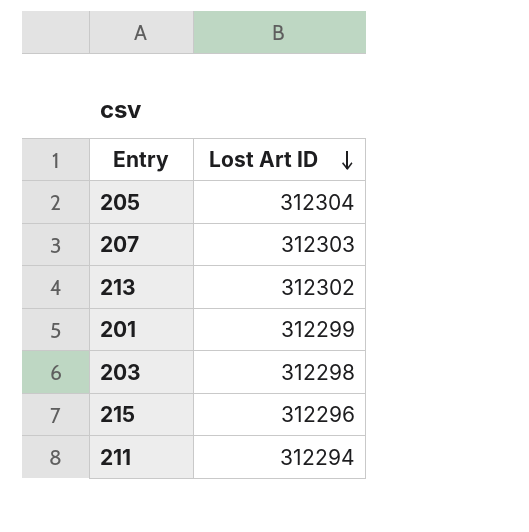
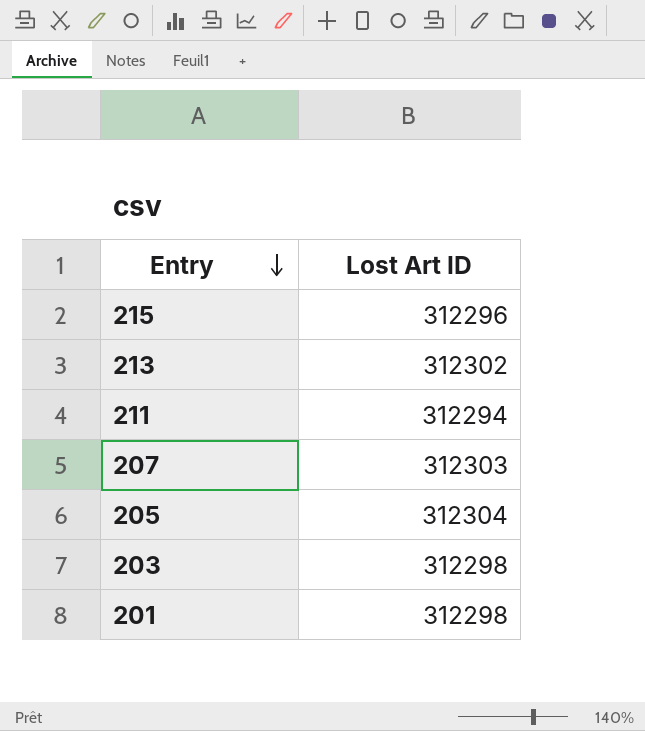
row order: Lost Art ID descending -> Entry descending
201 | Lost Art ID: 312299 -> 312298

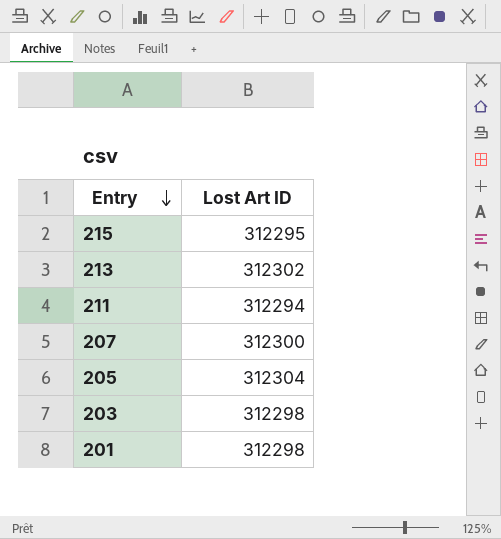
215 | Lost Art ID: 312296 -> 312295
207 | Lost Art ID: 312303 -> 312300

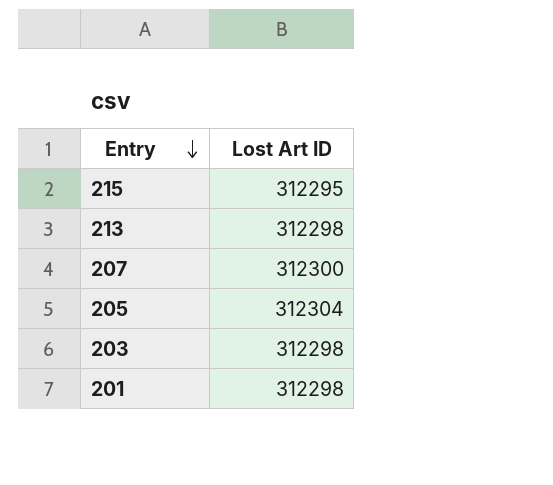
row 211: 312294 -> none
213 | Lost Art ID: 312302 -> 312298

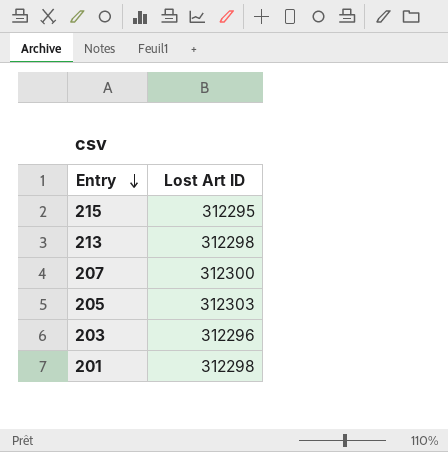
205 | Lost Art ID: 312304 -> 312303
203 | Lost Art ID: 312298 -> 312296

